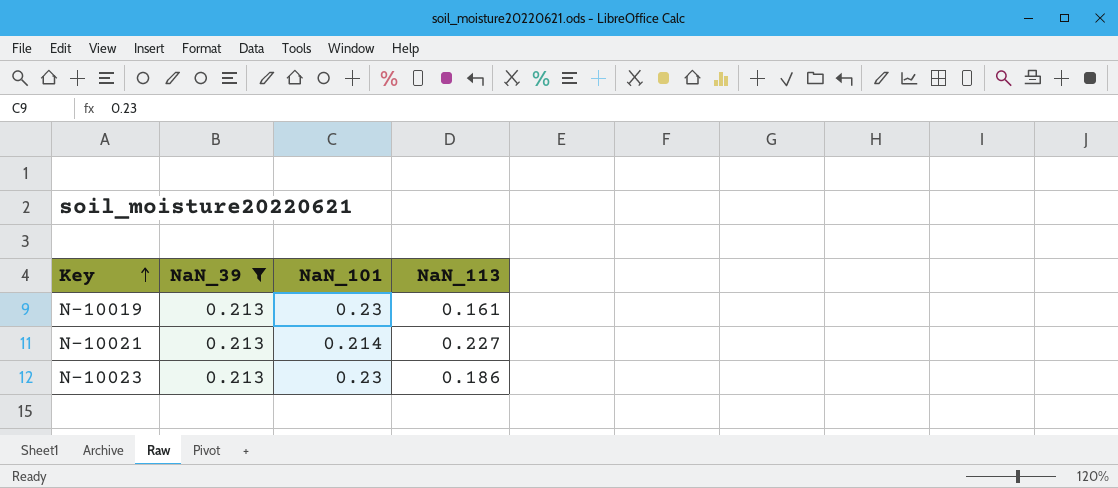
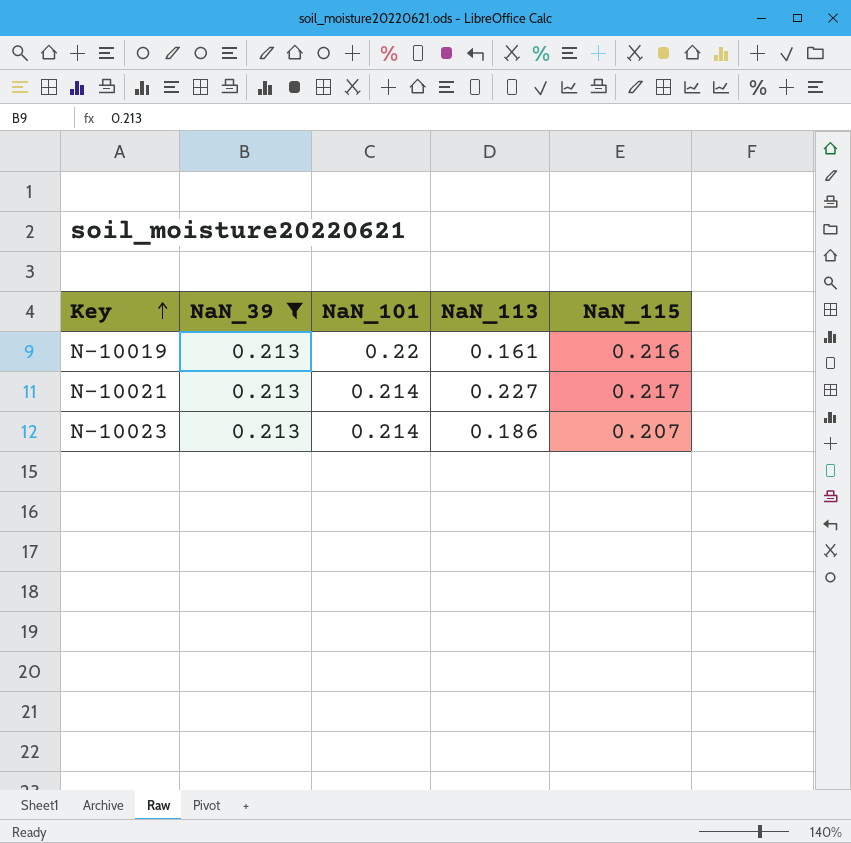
column NaN_115 | position: none -> 5
N-10019 | NaN_101: 0.23 -> 0.22
N-10023 | NaN_101: 0.23 -> 0.214

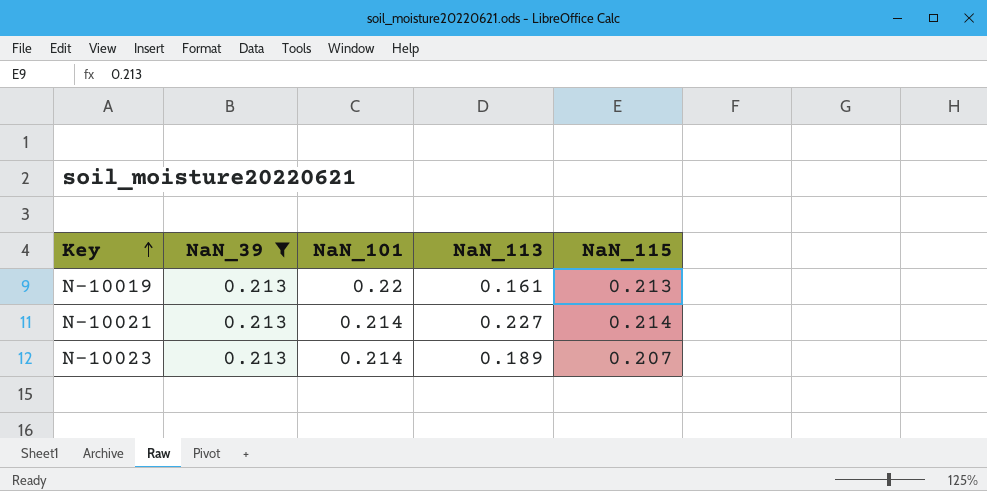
N-10019 | NaN_115: 0.216 -> 0.213
N-10021 | NaN_115: 0.217 -> 0.214
N-10023 | NaN_113: 0.186 -> 0.189

